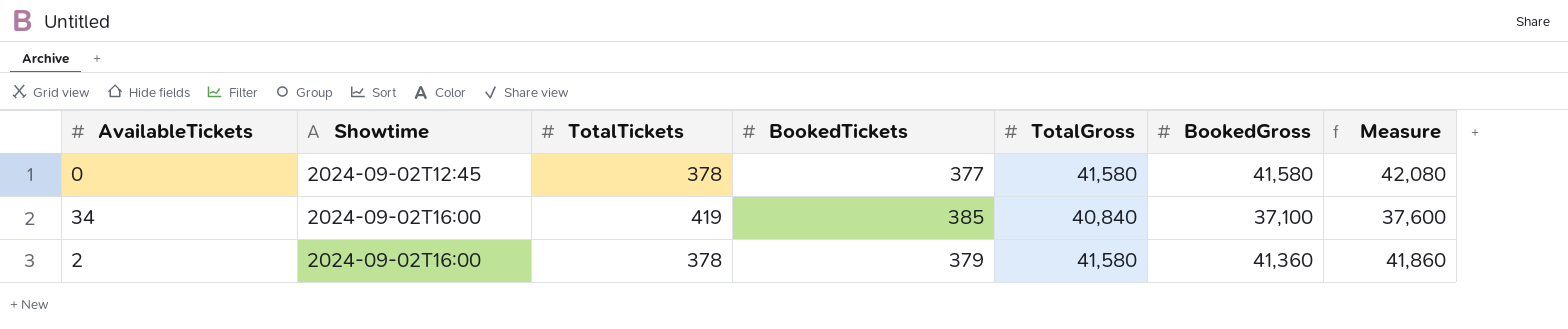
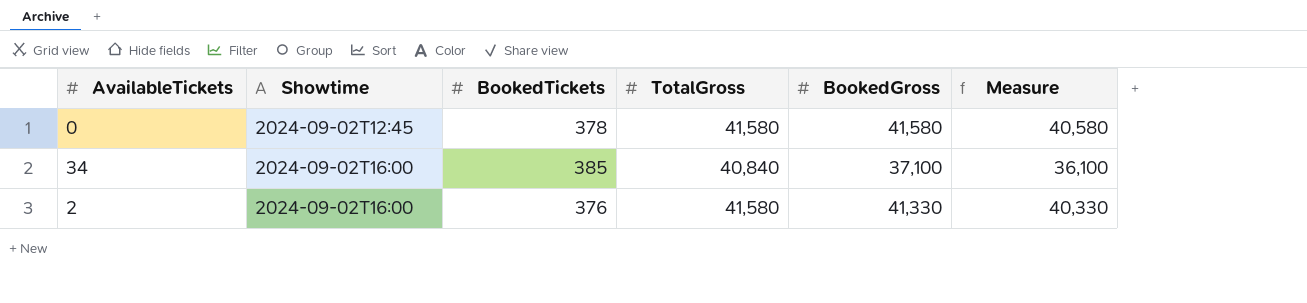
column TotalTickets | position: 3 -> none
column Measure | formula: [BookedGross] + 500 -> [BookedGross] - 1000
0 | BookedTickets: 377 -> 378
2 | BookedTickets: 379 -> 376
2 | BookedGross: 41,360 -> 41,330

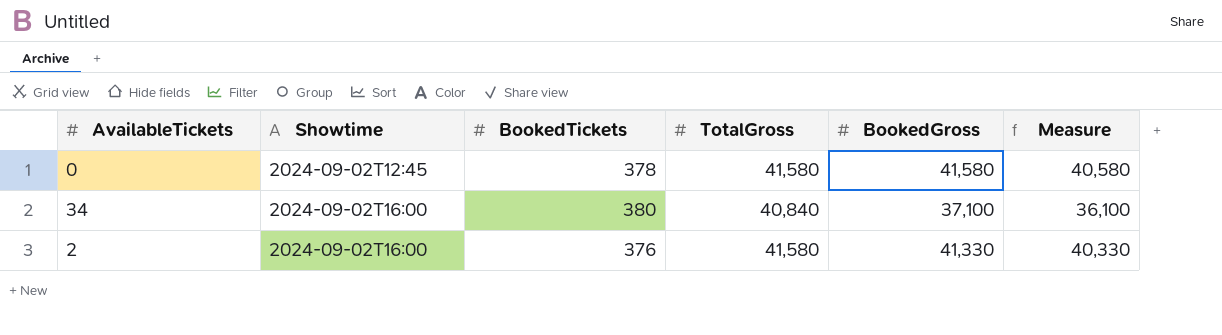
34 | BookedTickets: 385 -> 380

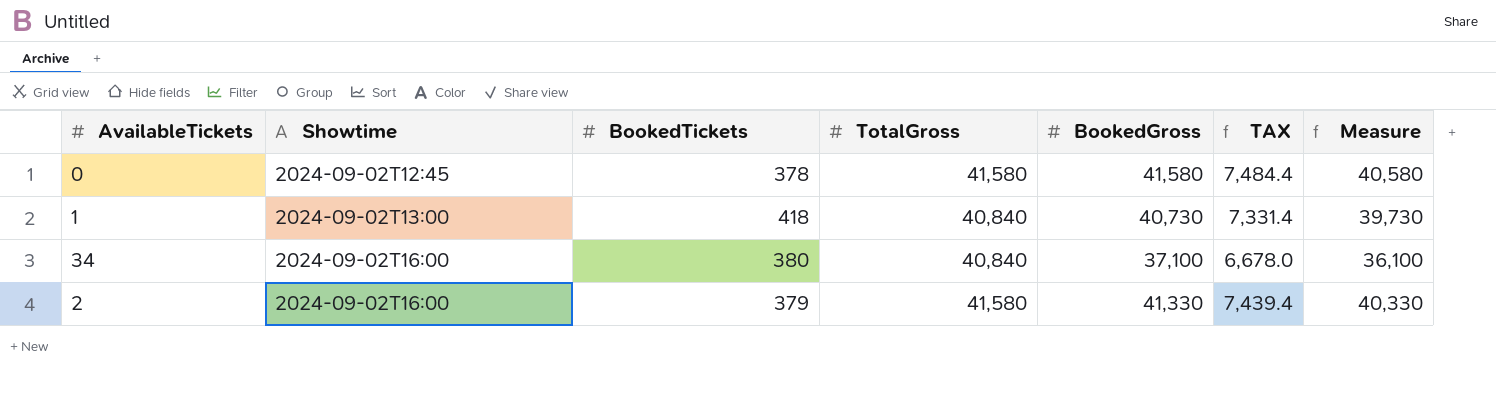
column TAX | formula: none -> [BookedGross] * 0.18
row 1: none -> 2024-09-02T13:00 | 418 | 40,840 | 40,730 | 7,331.4 | 39,730
2 | BookedTickets: 376 -> 379

